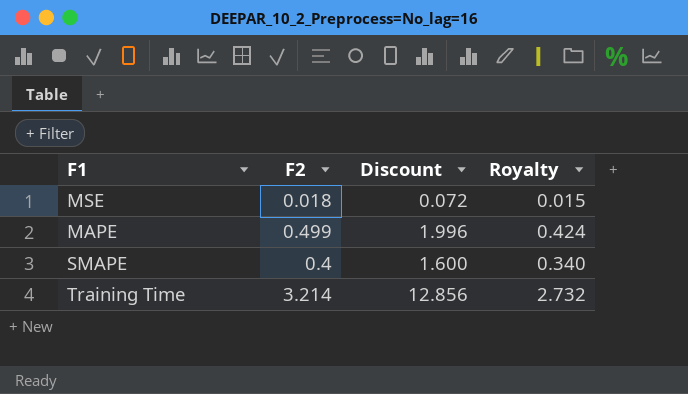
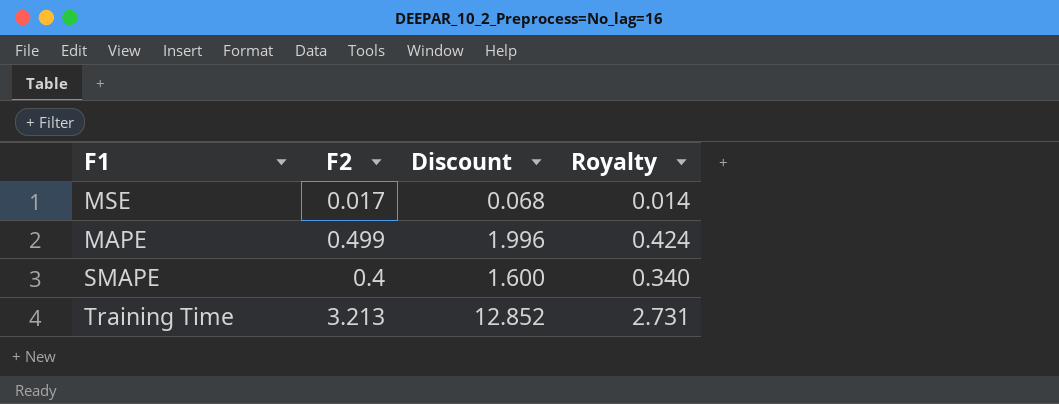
MSE | F2: 0.018 -> 0.017
MSE | Discount: 0.072 -> 0.068
MSE | Royalty: 0.015 -> 0.014
Training Time | F2: 3.214 -> 3.213
Training Time | Discount: 12.856 -> 12.852
Training Time | Royalty: 2.732 -> 2.731

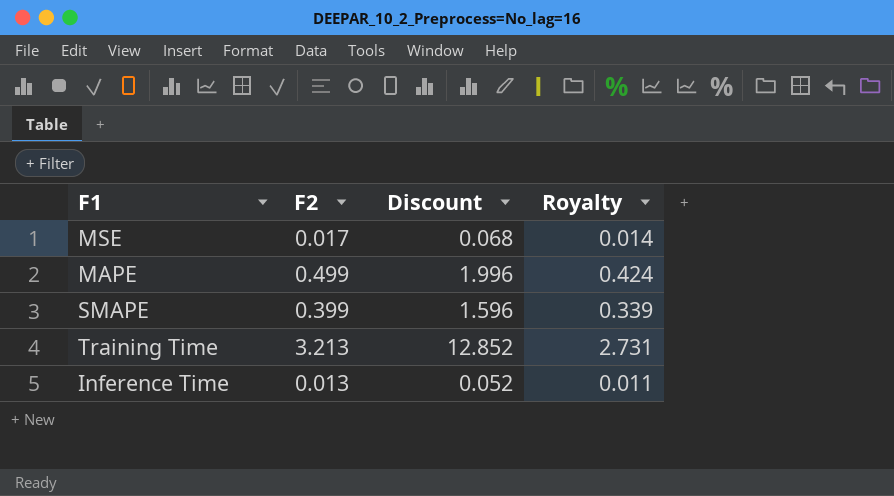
SMAPE | F2: 0.4 -> 0.399
SMAPE | Discount: 1.600 -> 1.596
SMAPE | Royalty: 0.340 -> 0.339
row Inference Time: none -> 0.013 | 0.052 | 0.011

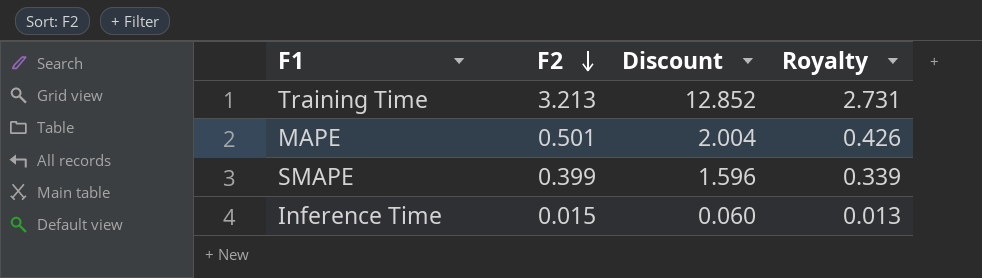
row order: none -> F2 descending
row MSE: 0.017 | 0.068 | 0.014 -> none
MAPE | F2: 0.499 -> 0.501
MAPE | Discount: 1.996 -> 2.004
MAPE | Royalty: 0.424 -> 0.426
Inference Time | F2: 0.013 -> 0.015
Inference Time | Discount: 0.052 -> 0.060
Inference Time | Royalty: 0.011 -> 0.013

